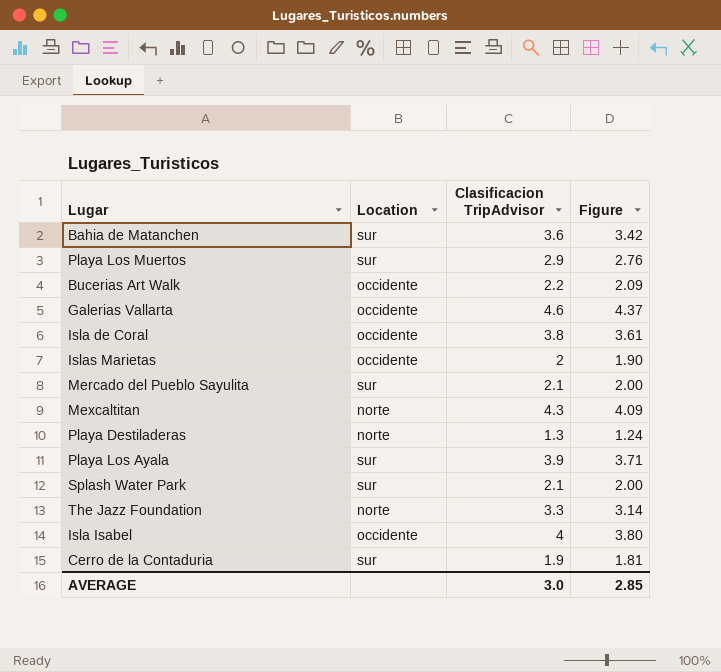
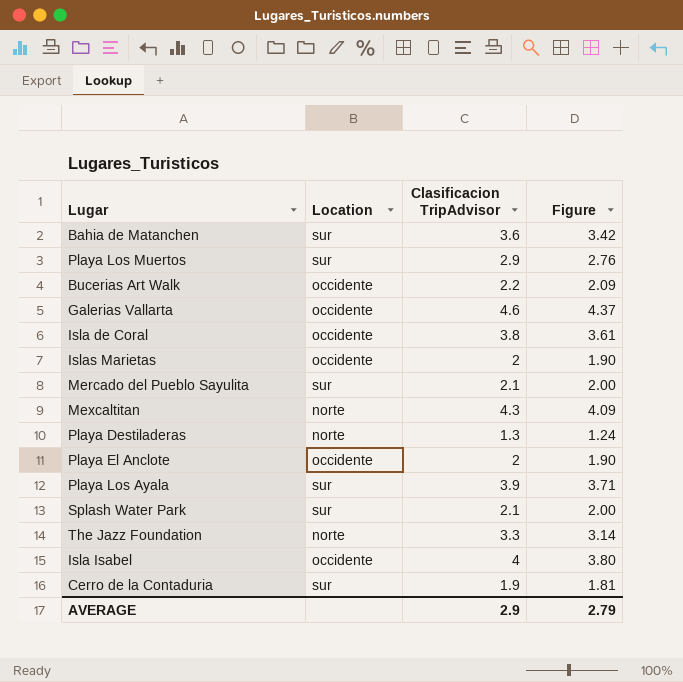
row Playa El Anclote: none -> occidente | 2 | 1.90
AVERAGE | Clasificacion TripAdvisor: 3.0 -> 2.9
AVERAGE | Figure: 2.85 -> 2.79

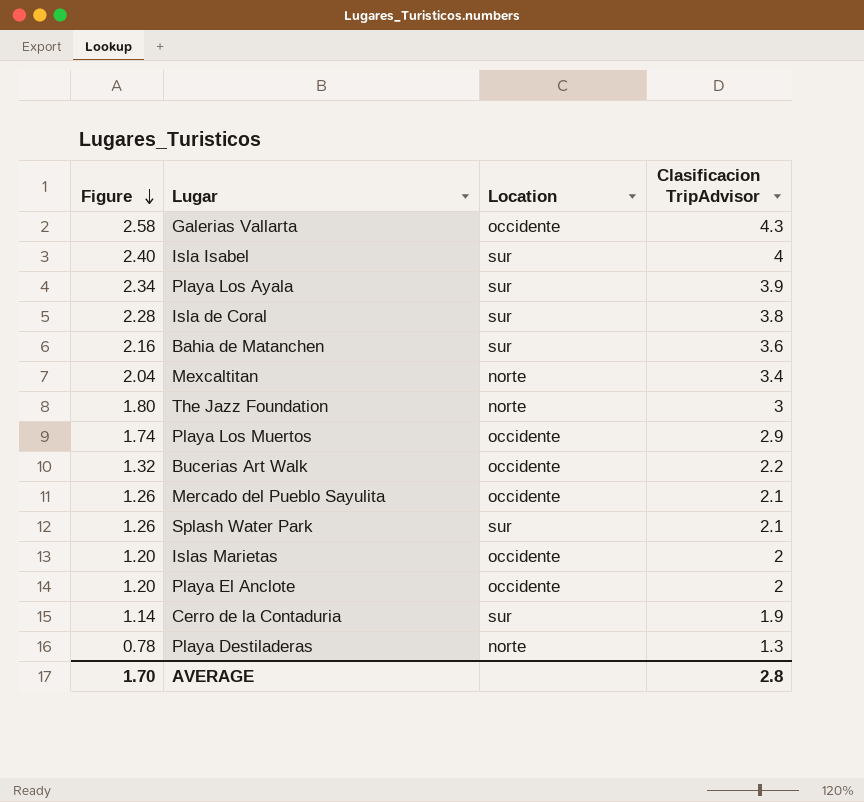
row order: none -> Figure descending
column Figure | formula: [Clasificacion TripAdvisor] * 0.95 -> [Clasificacion TripAdvisor] * 0.6
column Figure | position: 4 -> 1
Galerias Vallarta | Clasificacion TripAdvisor: 4.6 -> 4.3
Isla Isabel | Location: occidente -> sur
Isla de Coral | Location: occidente -> sur
Mexcaltitan | Clasificacion TripAdvisor: 4.3 -> 3.4
The Jazz Foundation | Clasificacion TripAdvisor: 3.3 -> 3
Playa Los Muertos | Location: sur -> occidente
Mercado del Pueblo Sayulita | Location: sur -> occidente
AVERAGE | Figure: 2.79 -> 1.70
AVERAGE | Clasificacion TripAdvisor: 2.9 -> 2.8

